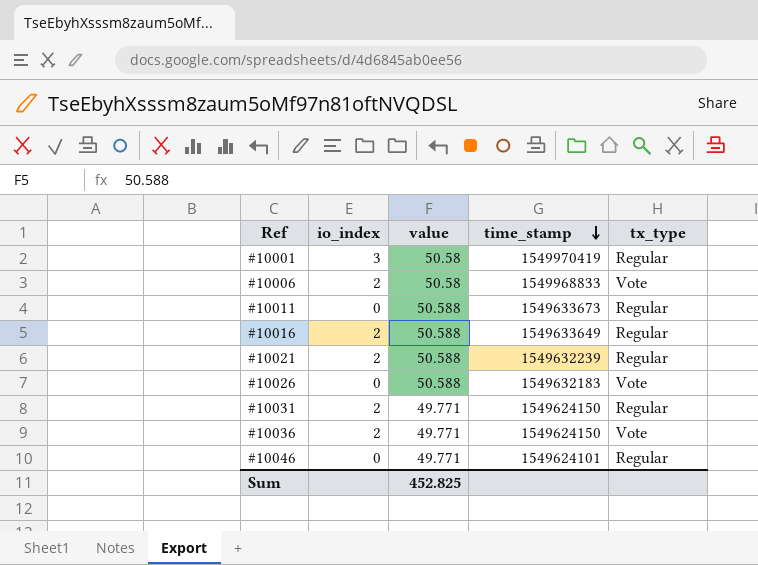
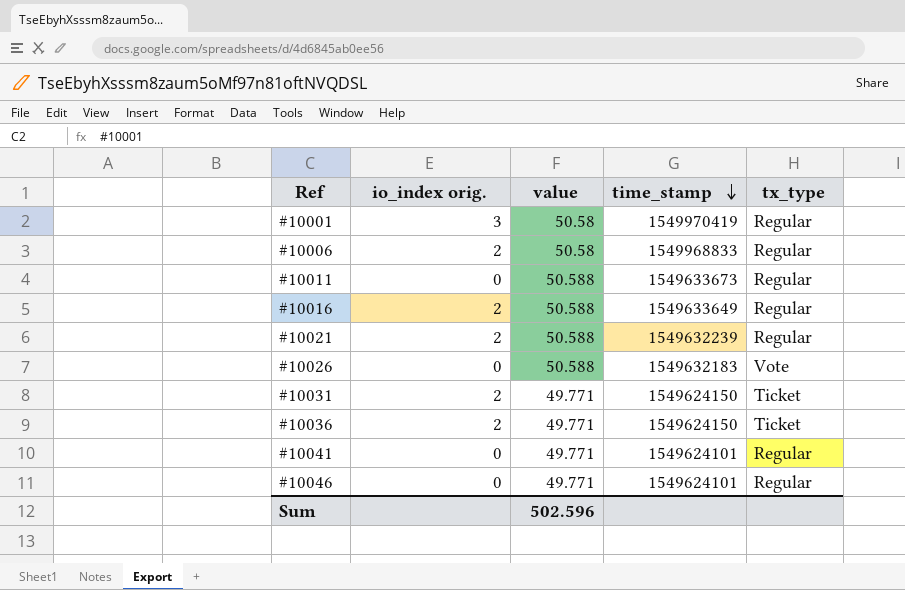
column name: io_index -> io_index orig.
#10006 | tx_type: Vote -> Regular
#10031 | tx_type: Regular -> Ticket
#10036 | tx_type: Vote -> Ticket
row #10041: none -> 0 | 49.771 | 1549624101 | Regular
Sum | value: 452.825 -> 502.596

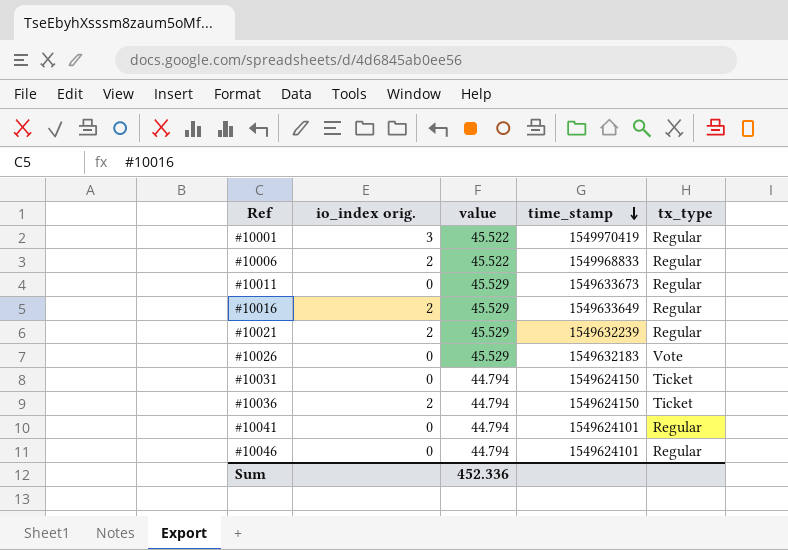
#10001 | value: 50.58 -> 45.522
#10006 | value: 50.58 -> 45.522
#10011 | value: 50.588 -> 45.529
#10016 | value: 50.588 -> 45.529
#10021 | value: 50.588 -> 45.529
#10026 | value: 50.588 -> 45.529
#10031 | io_index orig.: 2 -> 0
#10031 | value: 49.771 -> 44.794
#10036 | value: 49.771 -> 44.794
#10041 | value: 49.771 -> 44.794
#10046 | value: 49.771 -> 44.794
Sum | value: 502.596 -> 452.336

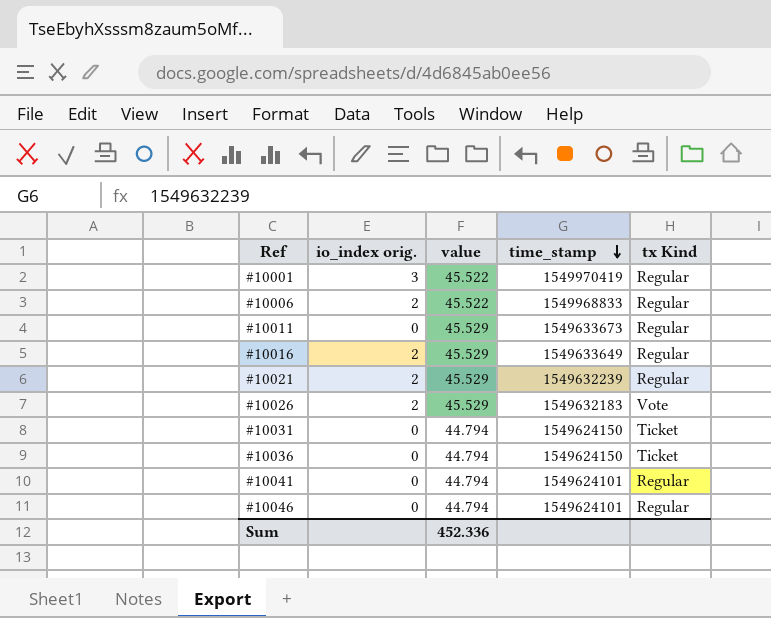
column name: tx_type -> tx Kind
#10026 | io_index orig.: 0 -> 2
#10036 | io_index orig.: 2 -> 0

